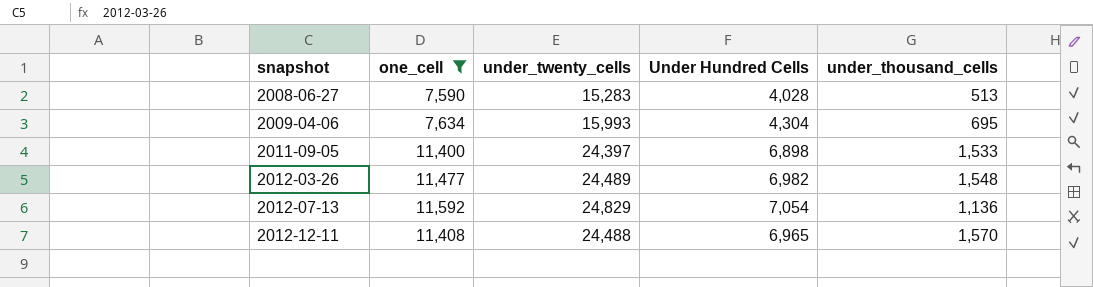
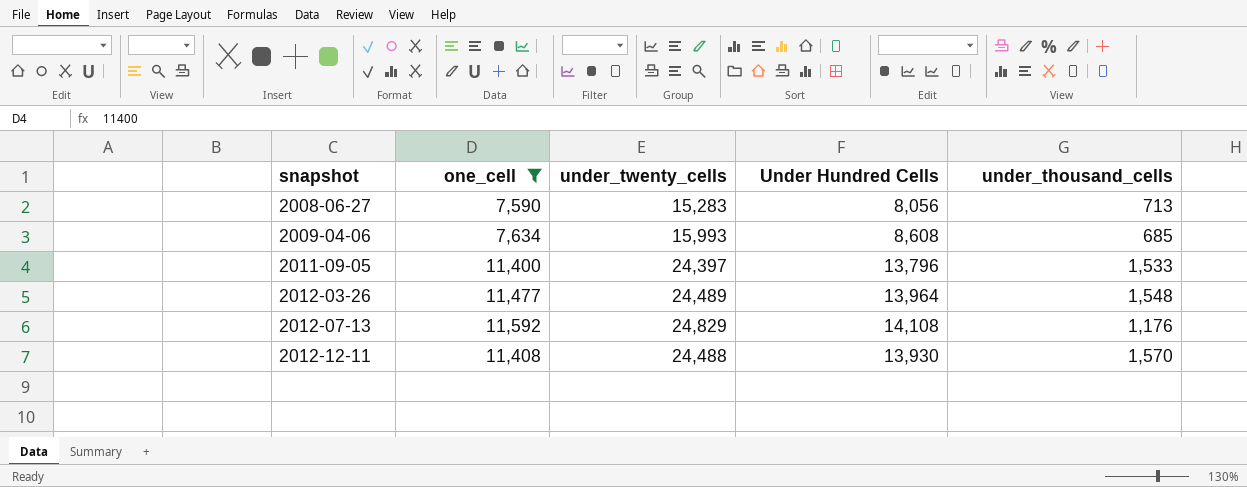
2008-06-27 | Under Hundred Cells: 4,028 -> 8,056
2008-06-27 | under_thousand_cells: 513 -> 713
2009-04-06 | Under Hundred Cells: 4,304 -> 8,608
2009-04-06 | under_thousand_cells: 695 -> 685
2011-09-05 | Under Hundred Cells: 6,898 -> 13,796
2012-03-26 | Under Hundred Cells: 6,982 -> 13,964
2012-07-13 | Under Hundred Cells: 7,054 -> 14,108
2012-07-13 | under_thousand_cells: 1,136 -> 1,176
2012-12-11 | Under Hundred Cells: 6,965 -> 13,930

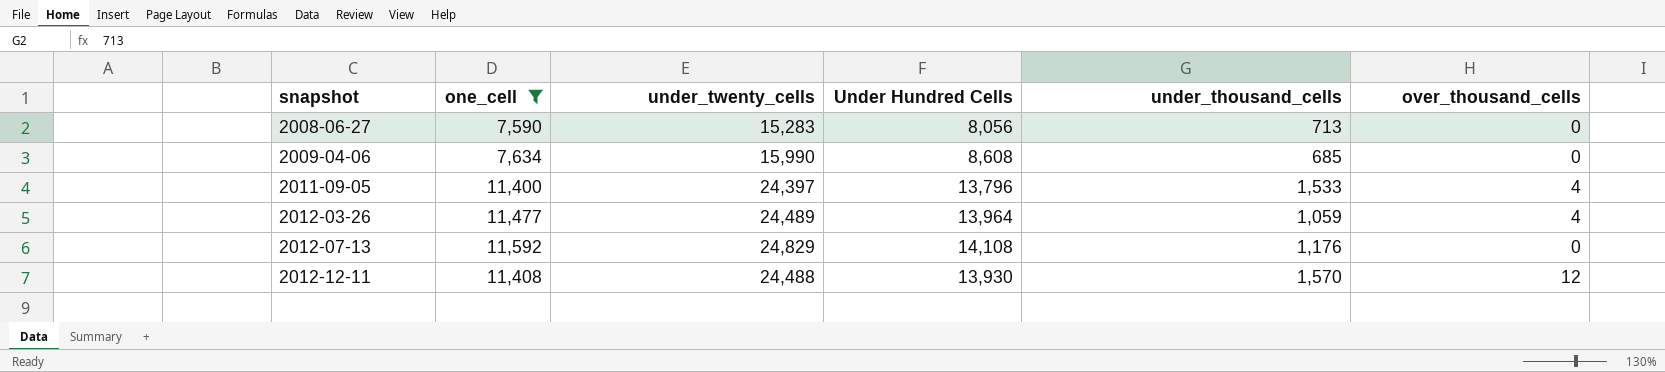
column over_thousand_cells | position: none -> 6
2009-04-06 | under_twenty_cells: 15,993 -> 15,990
2012-03-26 | under_thousand_cells: 1,548 -> 1,059

